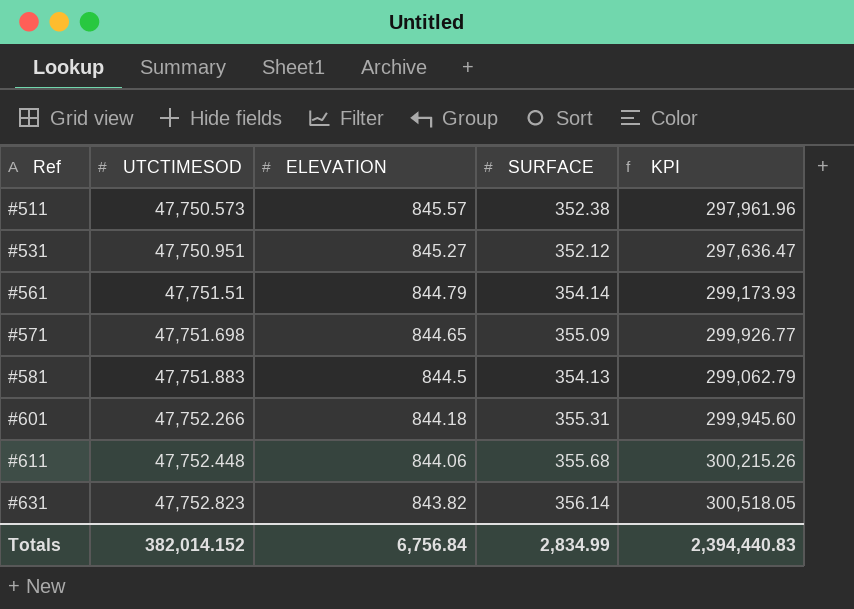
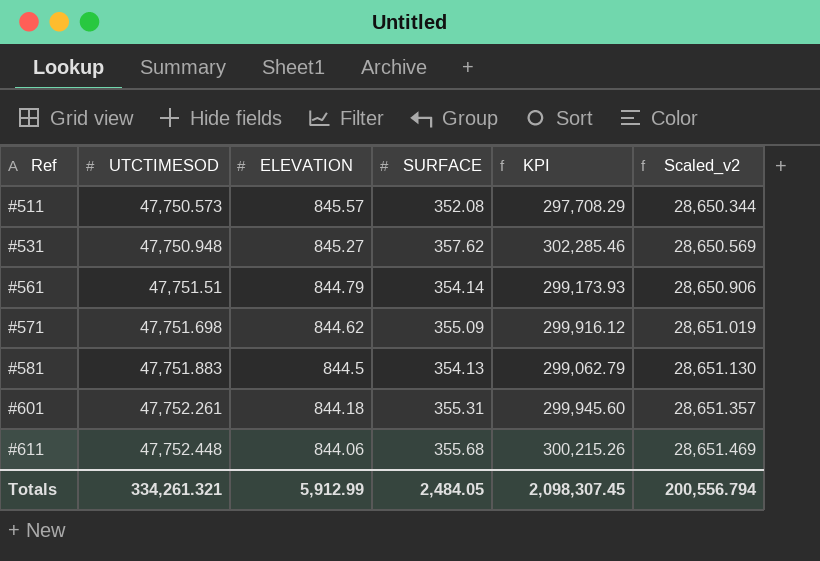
column Scaled_v2 | formula: none -> [UTCTIMESOD] * 0.6
row #631: 47,752.823 | 843.82 | 356.14 | 300,518.05 -> none
#511 | SURFACE: 352.38 -> 352.08
#511 | KPI: 297,961.96 -> 297,708.29
#531 | UTCTIMESOD: 47,750.951 -> 47,750.948
#531 | SURFACE: 352.12 -> 357.62
#531 | KPI: 297,636.47 -> 302,285.46
#571 | ELEVATION: 844.65 -> 844.62
#571 | KPI: 299,926.77 -> 299,916.12
#601 | UTCTIMESOD: 47,752.266 -> 47,752.261
Totals | UTCTIMESOD: 382,014.152 -> 334,261.321
Totals | ELEVATION: 6,756.84 -> 5,912.99
Totals | SURFACE: 2,834.99 -> 2,484.05
Totals | KPI: 2,394,440.83 -> 2,098,307.45

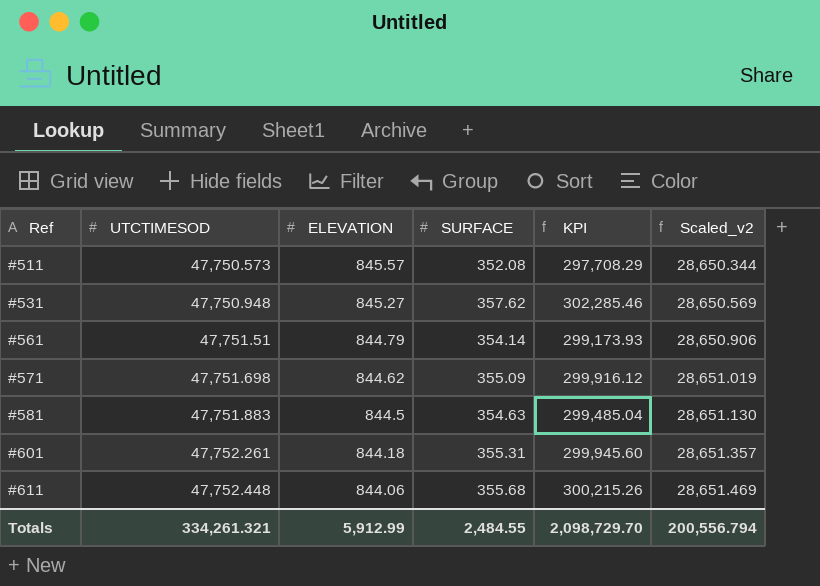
#581 | SURFACE: 354.13 -> 354.63
#581 | KPI: 299,062.79 -> 299,485.04
Totals | SURFACE: 2,484.05 -> 2,484.55
Totals | KPI: 2,098,307.45 -> 2,098,729.70

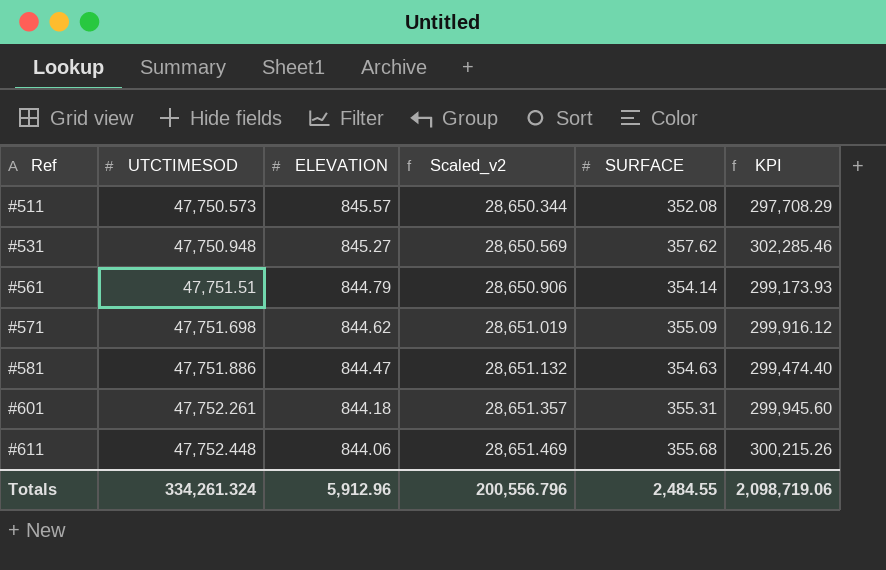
column Scaled_v2 | position: 6 -> 4
#581 | UTCTIMESOD: 47,751.883 -> 47,751.886
#581 | ELEVATION: 844.5 -> 844.47
#581 | Scaled_v2: 28,651.130 -> 28,651.132
#581 | KPI: 299,485.04 -> 299,474.40
Totals | UTCTIMESOD: 334,261.321 -> 334,261.324
Totals | ELEVATION: 5,912.99 -> 5,912.96
Totals | Scaled_v2: 200,556.794 -> 200,556.796
Totals | KPI: 2,098,729.70 -> 2,098,719.06

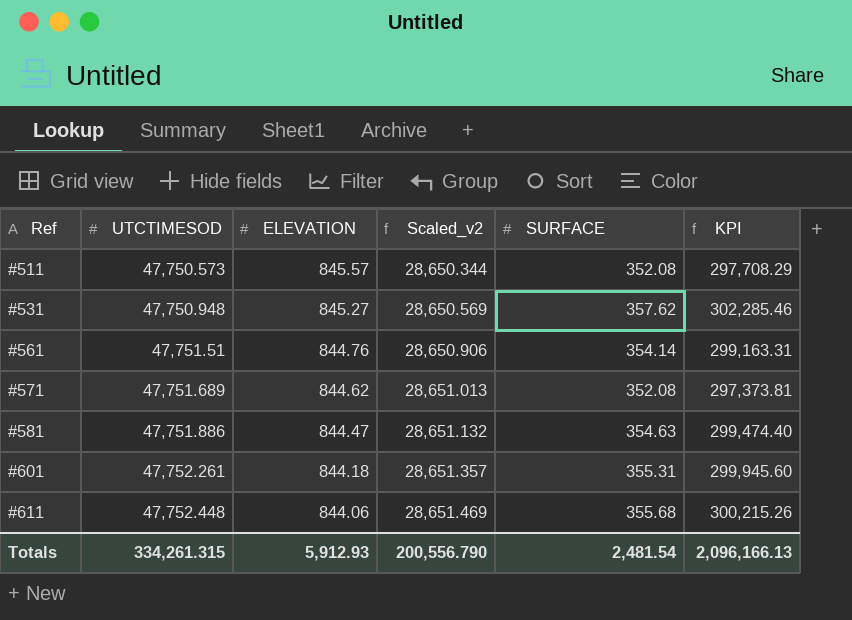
#561 | ELEVATION: 844.79 -> 844.76
#561 | KPI: 299,173.93 -> 299,163.31
#571 | UTCTIMESOD: 47,751.698 -> 47,751.689
#571 | Scaled_v2: 28,651.019 -> 28,651.013
#571 | SURFACE: 355.09 -> 352.08
#571 | KPI: 299,916.12 -> 297,373.81
Totals | UTCTIMESOD: 334,261.324 -> 334,261.315
Totals | ELEVATION: 5,912.96 -> 5,912.93
Totals | Scaled_v2: 200,556.796 -> 200,556.790
Totals | SURFACE: 2,484.55 -> 2,481.54
Totals | KPI: 2,098,719.06 -> 2,096,166.13

